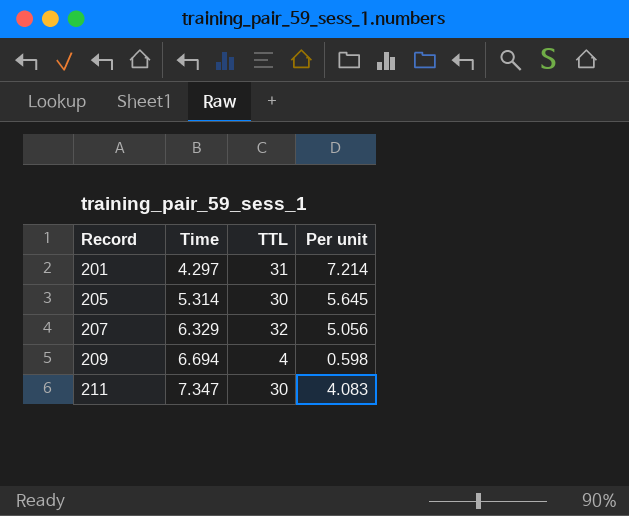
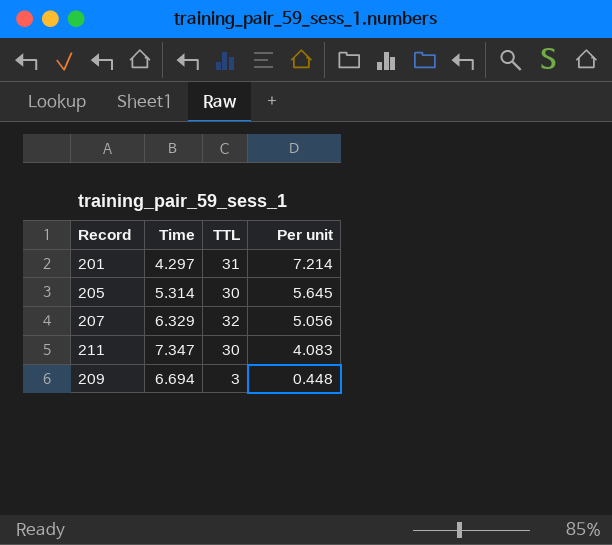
row order: Record ascending -> Per unit descending
209 | TTL: 4 -> 3
209 | Per unit: 0.598 -> 0.448

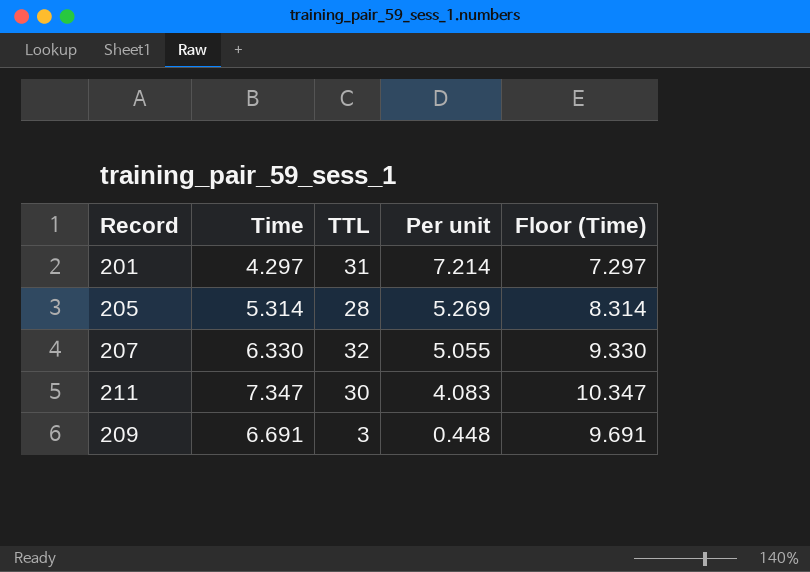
column Floor (Time) | formula: none -> [Time] + 3
205 | TTL: 30 -> 28
205 | Per unit: 5.645 -> 5.269
207 | Time: 6.329 -> 6.330
207 | Per unit: 5.056 -> 5.055
209 | Time: 6.694 -> 6.691

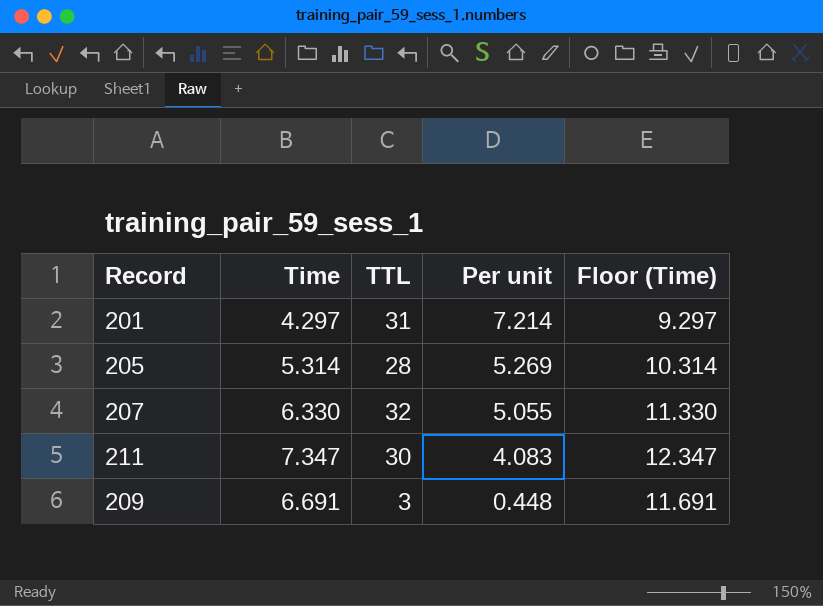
column Floor (Time) | formula: [Time] + 3 -> [Time] + 5

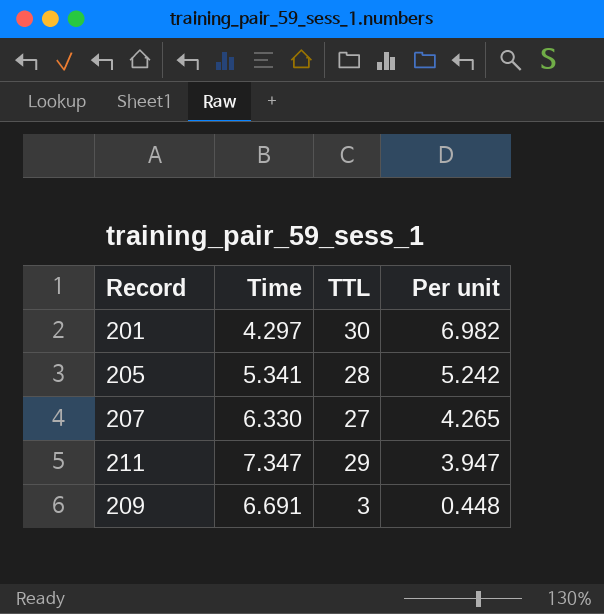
column Floor (Time) | formula: [Time] + 5 -> none
201 | TTL: 31 -> 30
201 | Per unit: 7.214 -> 6.982
205 | Time: 5.314 -> 5.341
205 | Per unit: 5.269 -> 5.242
207 | TTL: 32 -> 27
207 | Per unit: 5.055 -> 4.265
211 | TTL: 30 -> 29
211 | Per unit: 4.083 -> 3.947

